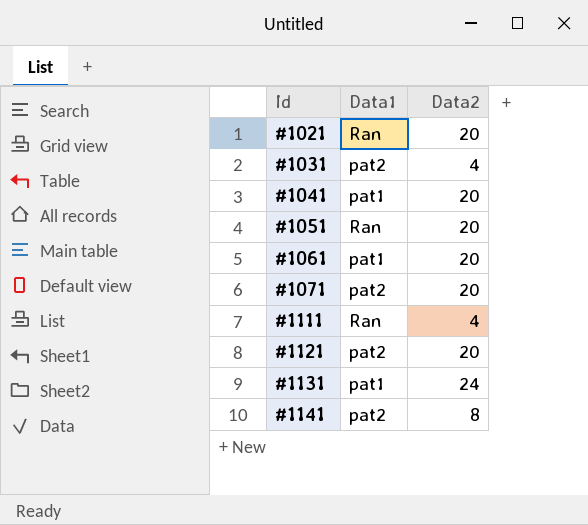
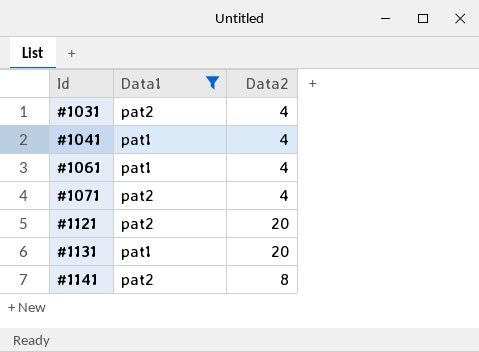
filter: none -> Data1 != Ran
#1041 | Data2: 20 -> 4
#1061 | Data2: 20 -> 4
#1071 | Data2: 20 -> 4
#1131 | Data2: 24 -> 20

